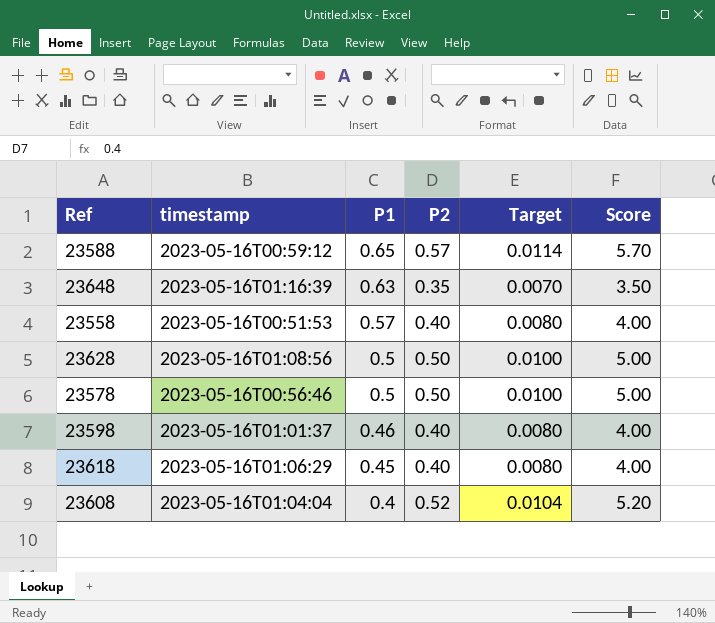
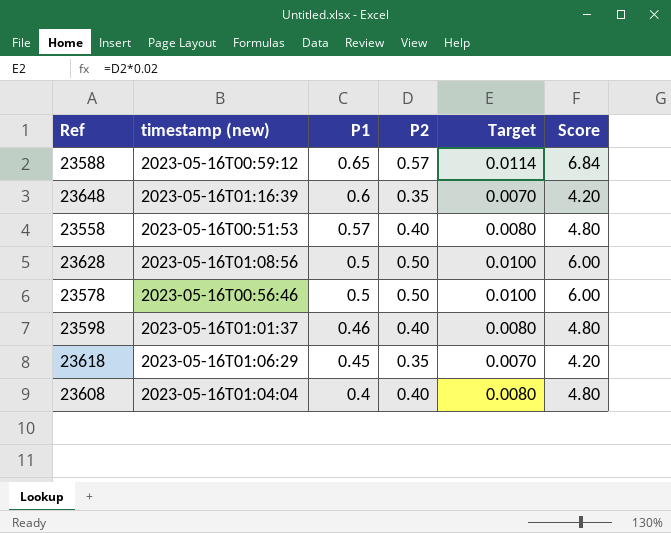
column name: timestamp -> timestamp (new)
column Score | formula: [P2] * 10 -> [P2] * 12
23648 | P1: 0.63 -> 0.6
23618 | P2: 0.40 -> 0.35
23618 | Target: 0.0080 -> 0.0070
23608 | P2: 0.52 -> 0.40
23608 | Target: 0.0104 -> 0.0080

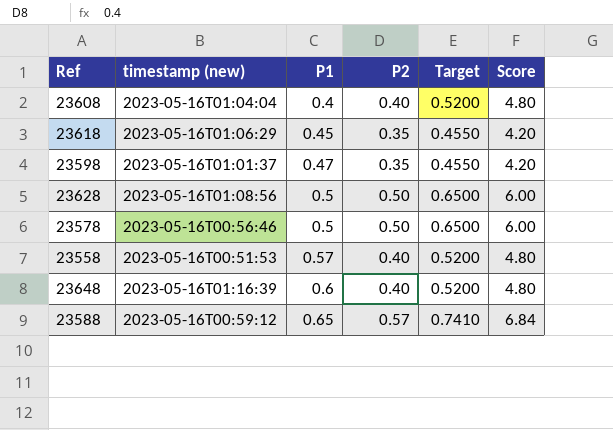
row order: P1 descending -> P1 ascending
column Target | formula: [P2] * 0.02 -> [P2] * 1.3
23598 | P1: 0.46 -> 0.47
23598 | P2: 0.40 -> 0.35
23598 | Score: 4.80 -> 4.20
23648 | P2: 0.35 -> 0.40
23648 | Score: 4.20 -> 4.80

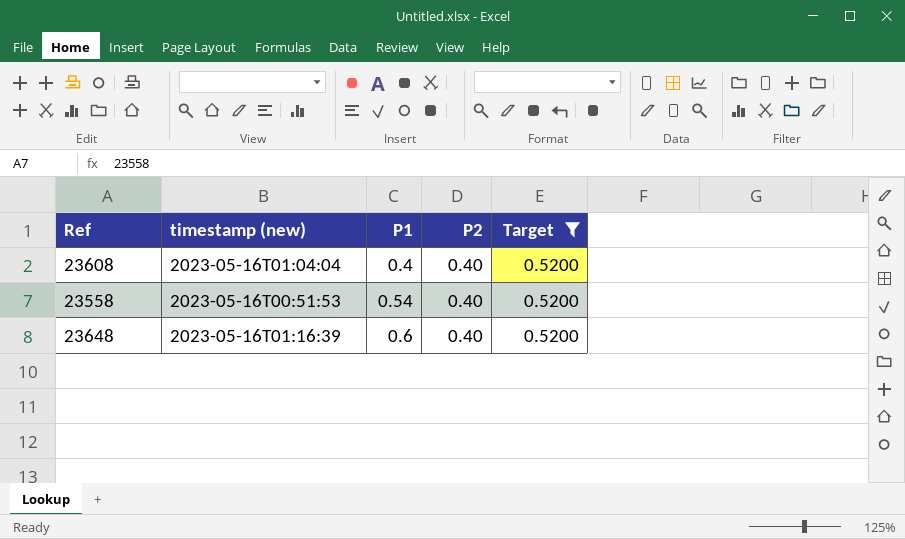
filter: none -> Target = 0.5200
column Score | formula: [P2] * 12 -> none
23558 | P1: 0.57 -> 0.54

